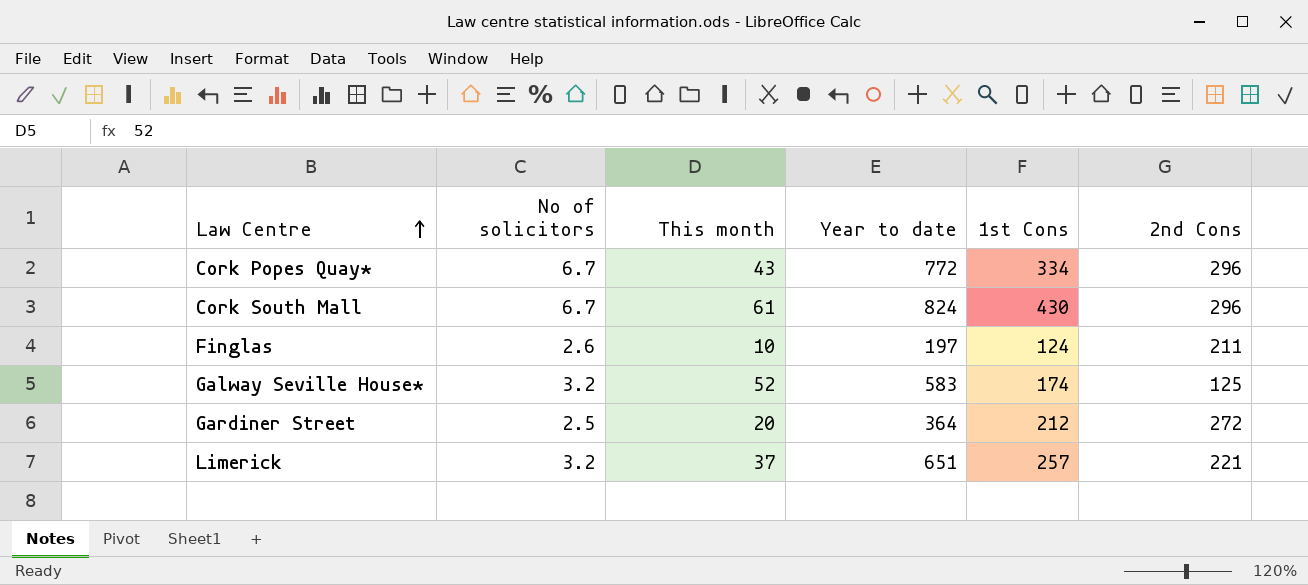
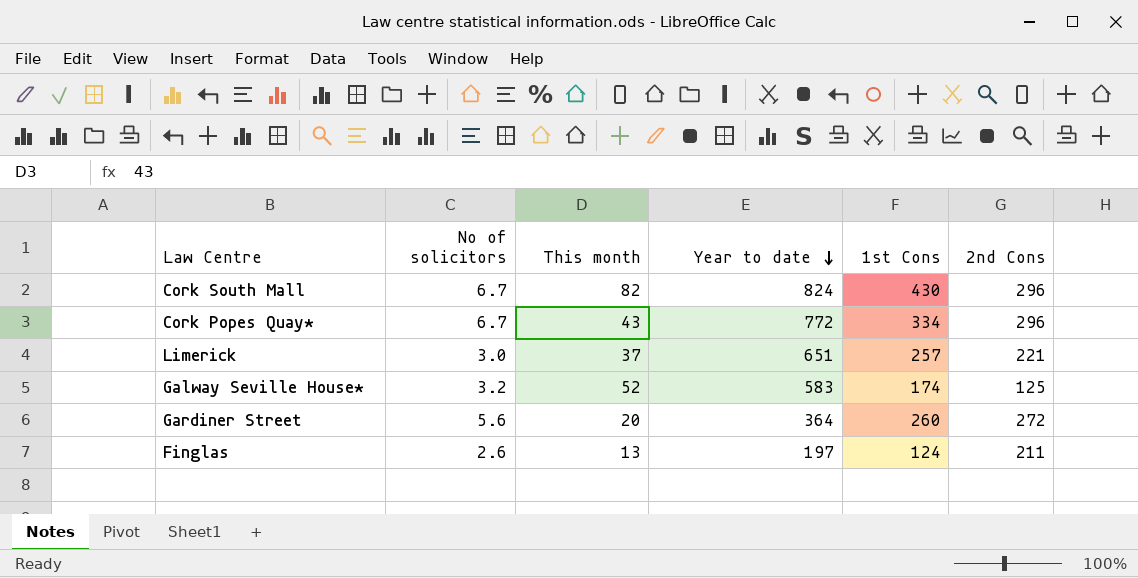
row order: Law Centre ascending -> Year to date descending
Cork South Mall | This month: 61 -> 82
Limerick | No of solicitors: 3.2 -> 3.0
Gardiner Street | No of solicitors: 2.5 -> 5.6
Gardiner Street | 1st Cons: 212 -> 260
Finglas | This month: 10 -> 13

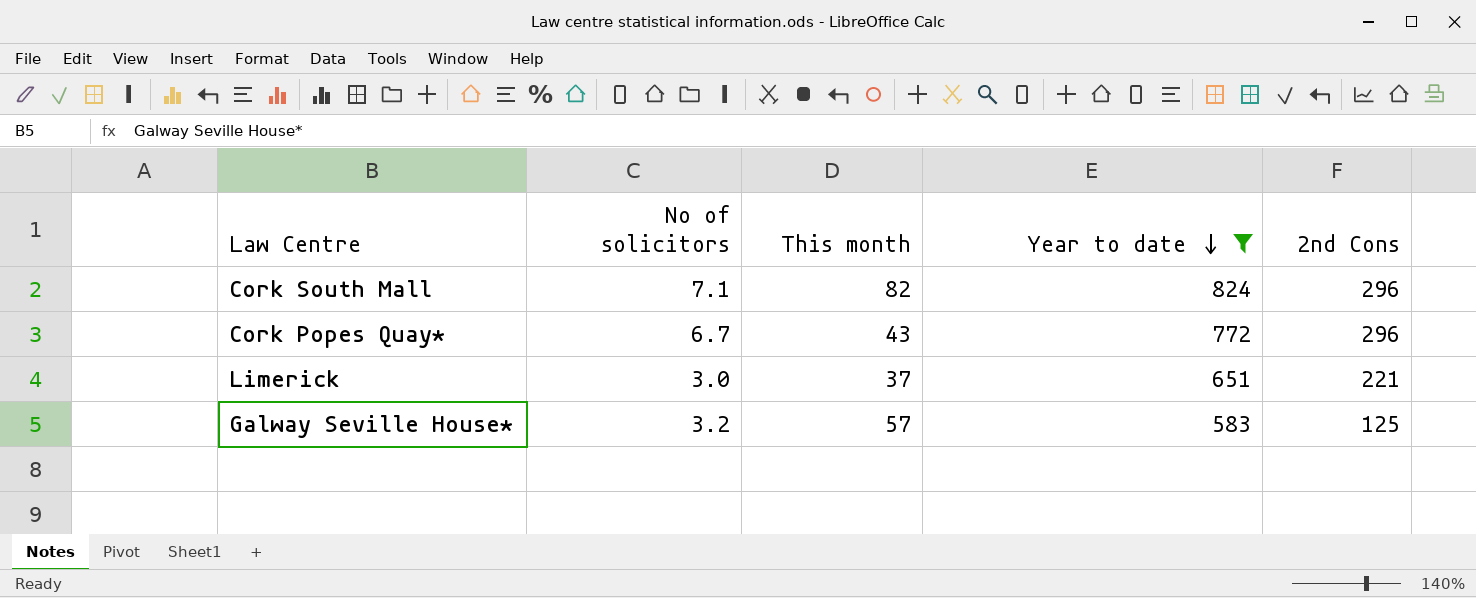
filter: none -> Year to date >= 583
column 1st Cons | position: 5 -> none
Cork South Mall | No of solicitors: 6.7 -> 7.1
Galway Seville House* | This month: 52 -> 57

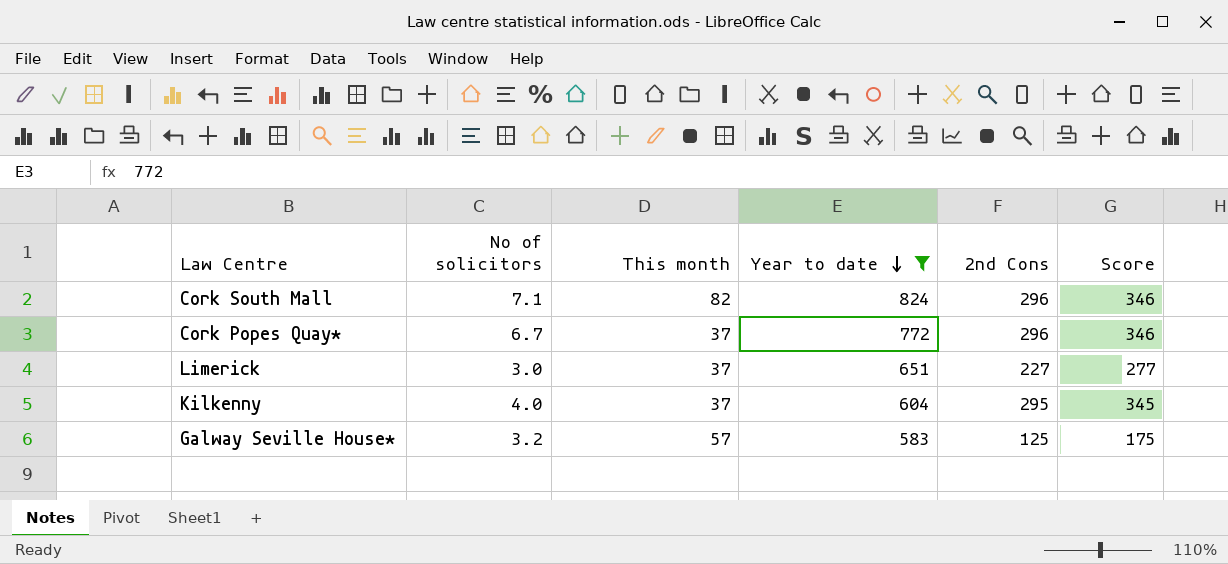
column Score | formula: none -> [2nd Cons] + 50
Cork Popes Quay* | This month: 43 -> 37
Limerick | 2nd Cons: 221 -> 227
row Kilkenny: none -> 4.0 | 37 | 604 | 295 | 345

